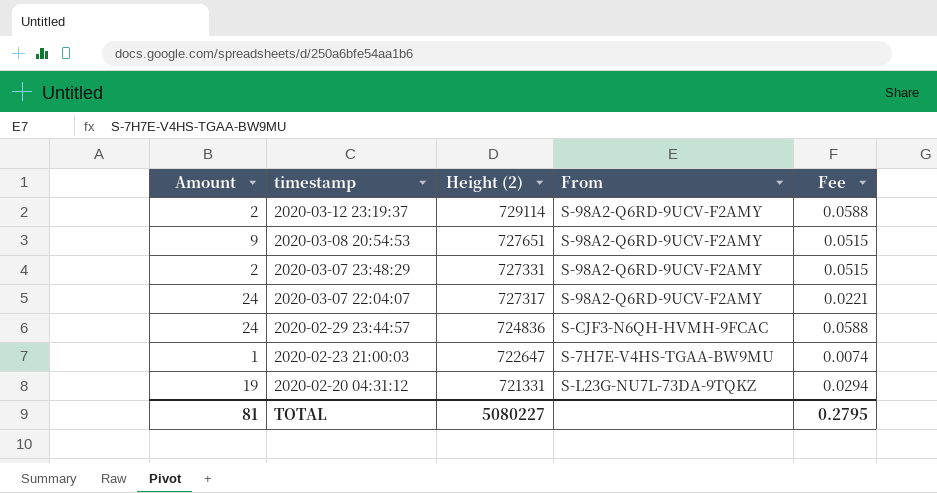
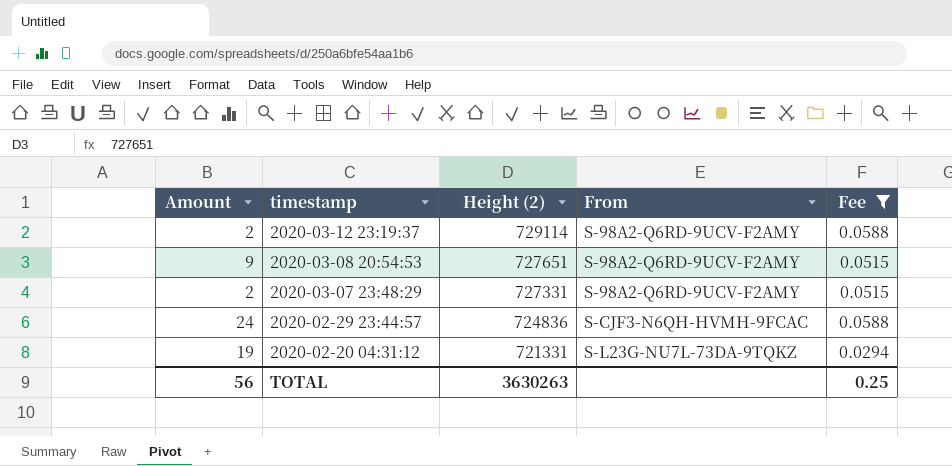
filter: none -> Fee >= 0.0294
TOTAL | Amount: 81 -> 56
TOTAL | Height (2): 5080227 -> 3630263
TOTAL | Fee: 0.2795 -> 0.25

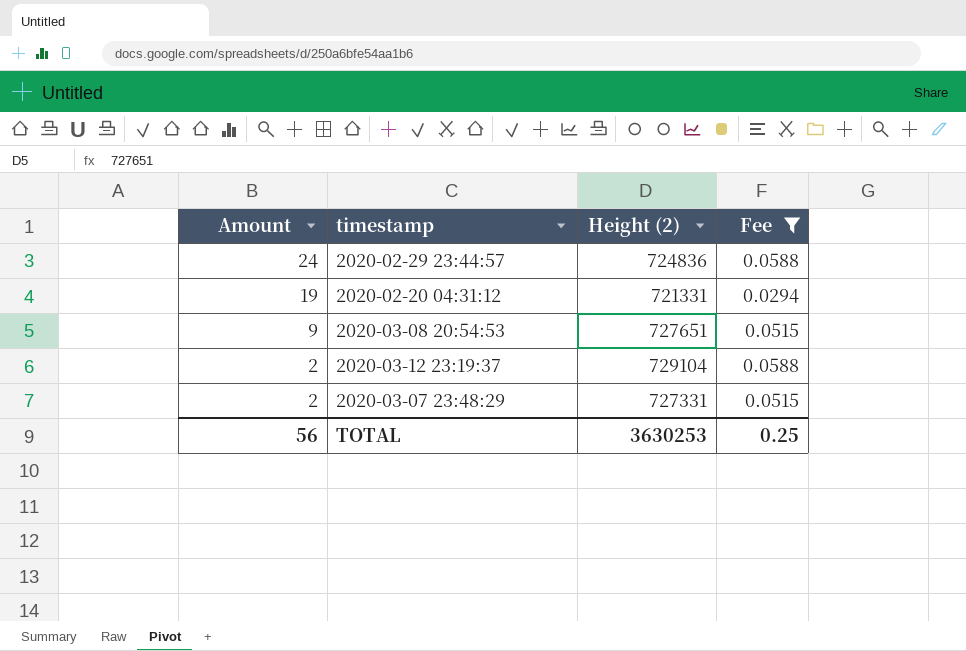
row order: timestamp descending -> Amount descending
column From | position: 4 -> none
2020-03-12 23:19:37 | Height (2): 729114 -> 729104
TOTAL | Height (2): 3630263 -> 3630253

